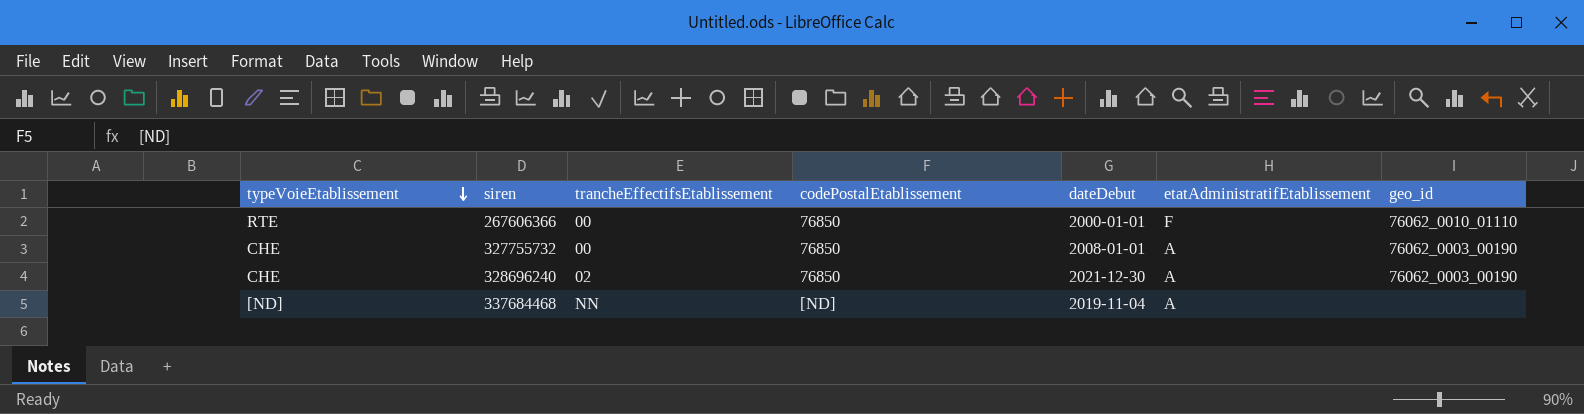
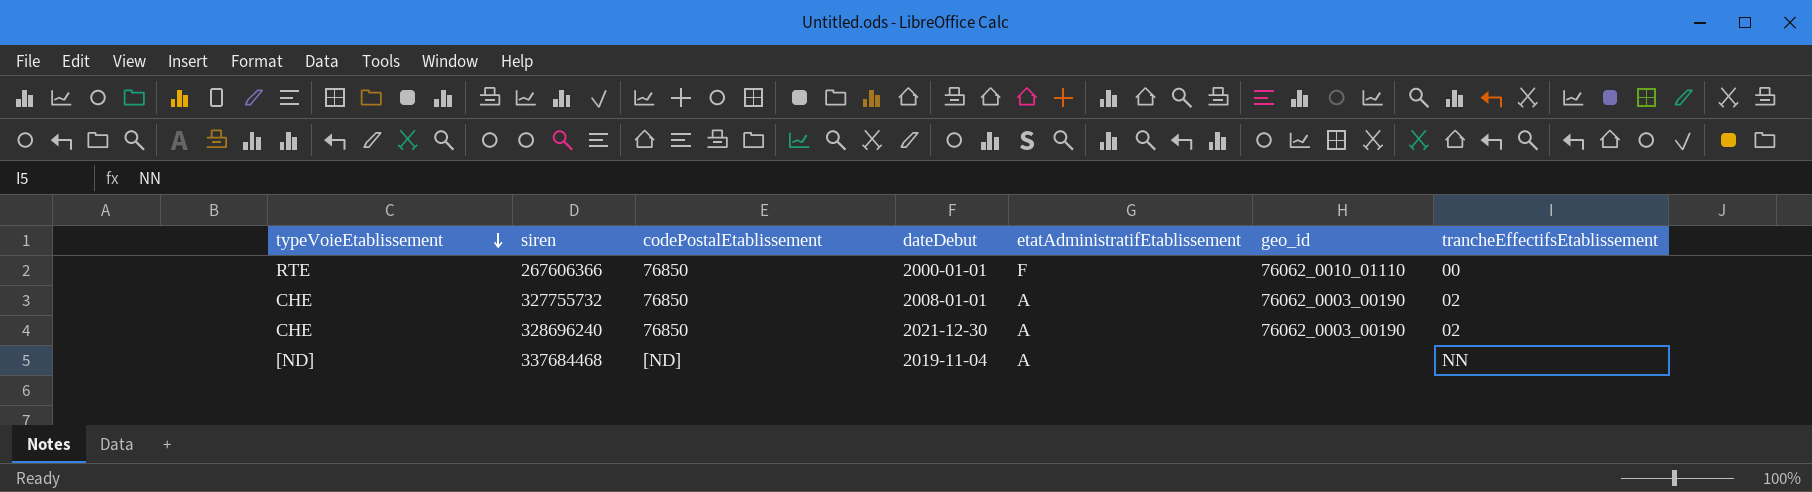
column trancheEffectifsEtablissement | position: 3 -> 7
327755732 | trancheEffectifsEtablissement: 00 -> 02

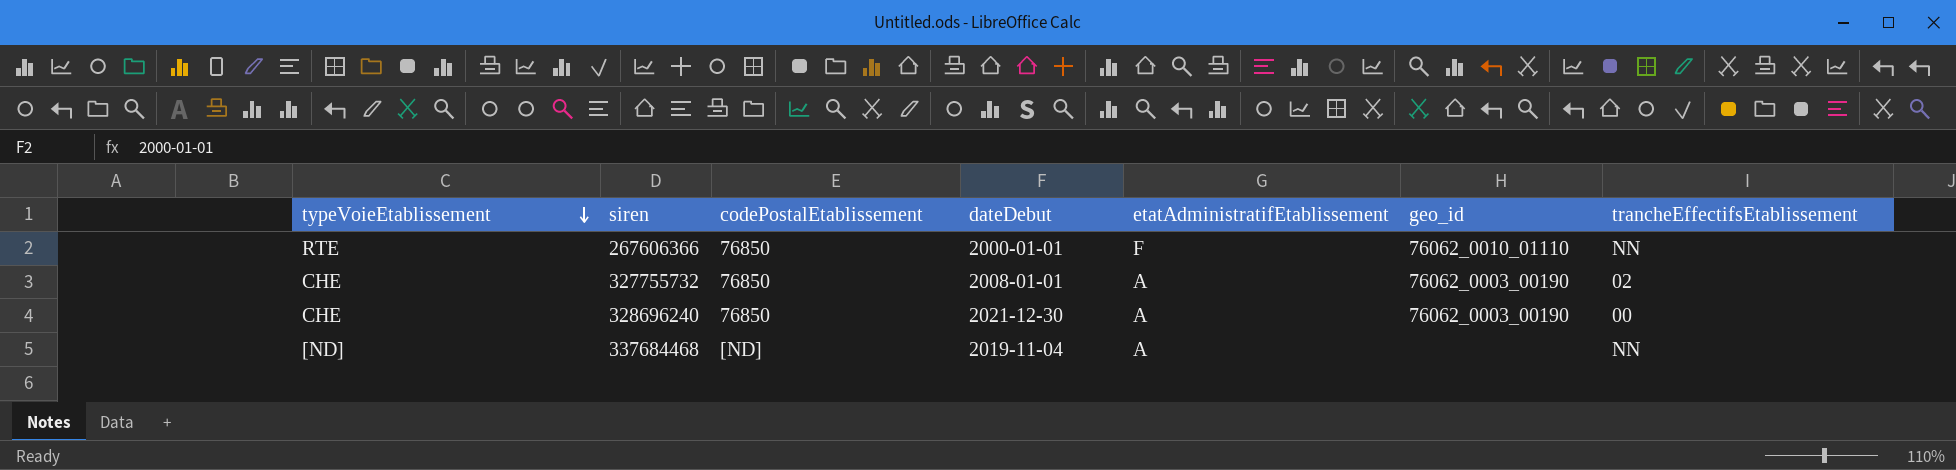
267606366 | trancheEffectifsEtablissement: 00 -> NN
328696240 | trancheEffectifsEtablissement: 02 -> 00

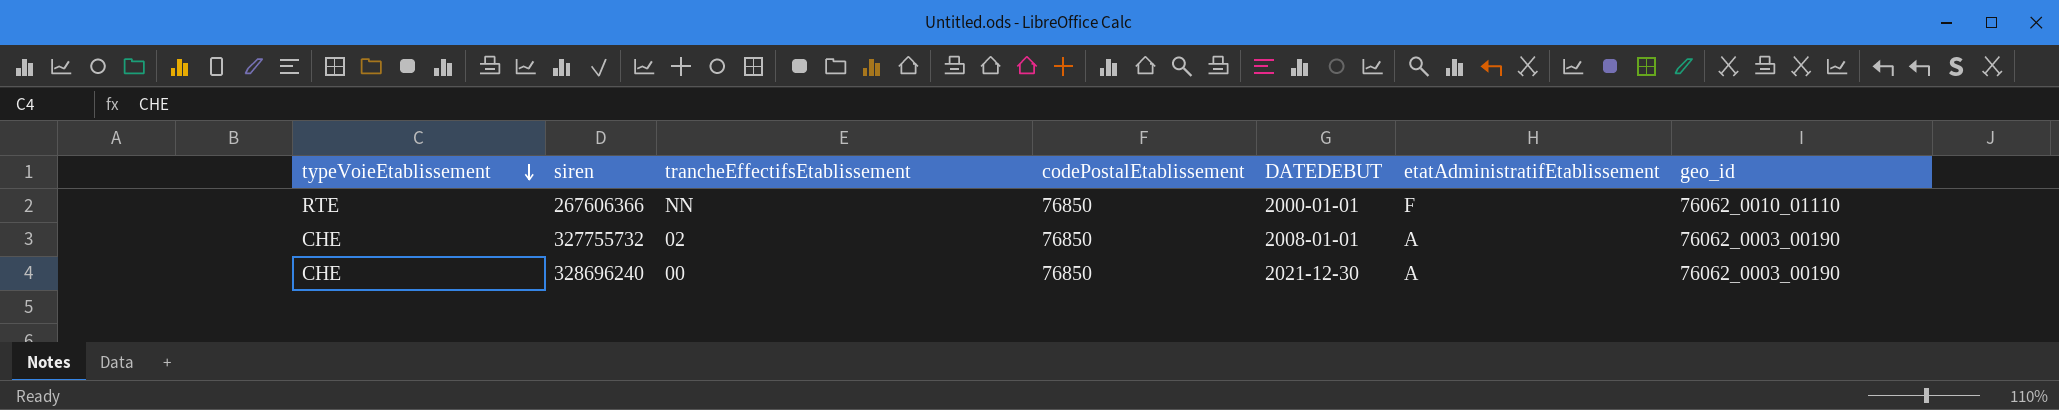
column trancheEffectifsEtablissement | position: 7 -> 3
column name: dateDebut -> DATEDEBUT
row 337684468: [ND] | [ND] | 2019-11-04 | A | none | NN -> none

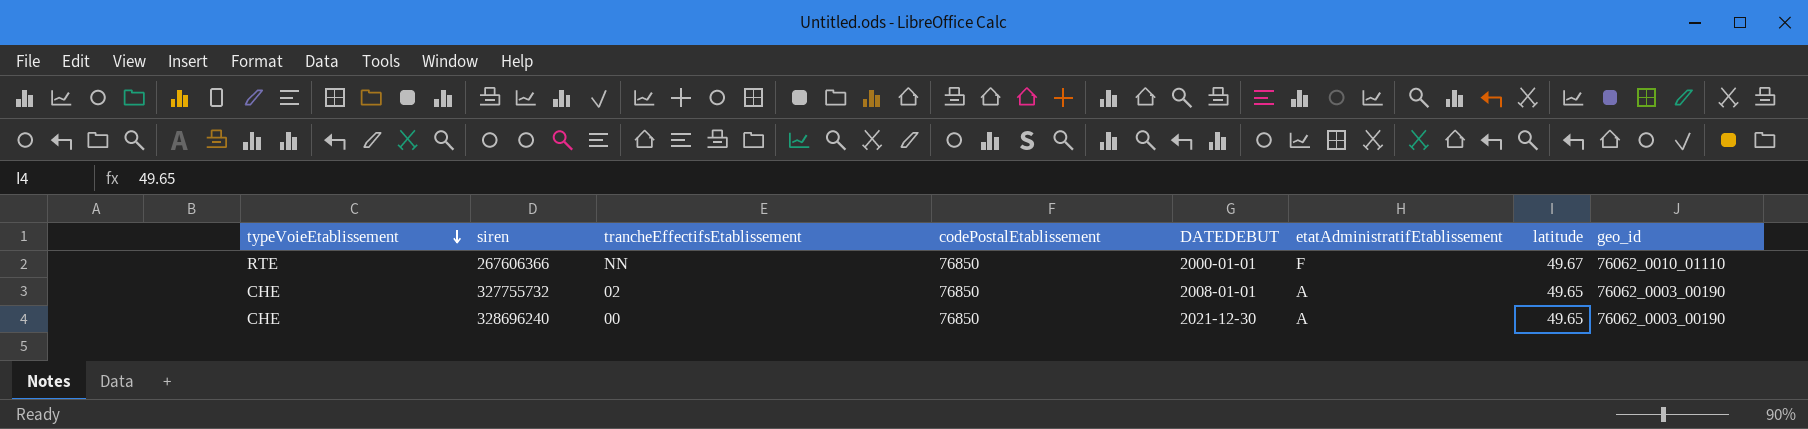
column latitude | position: none -> 7

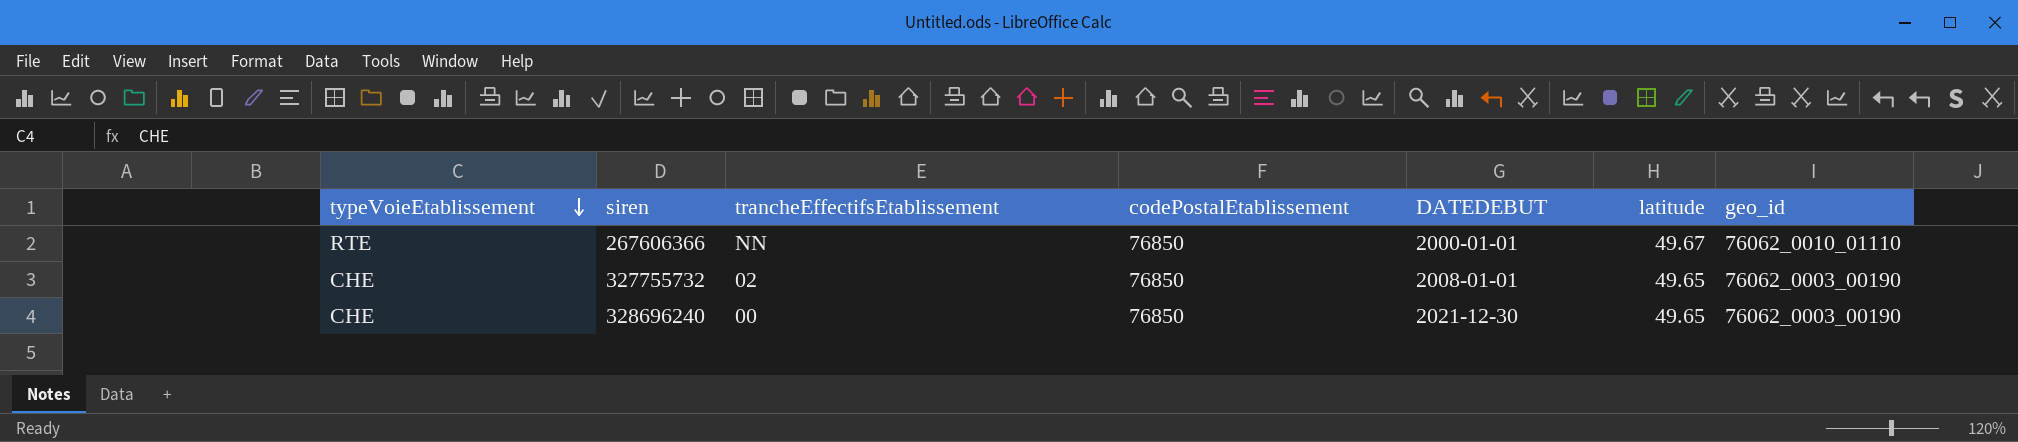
column etatAdministratifEtablissement | position: 6 -> none

